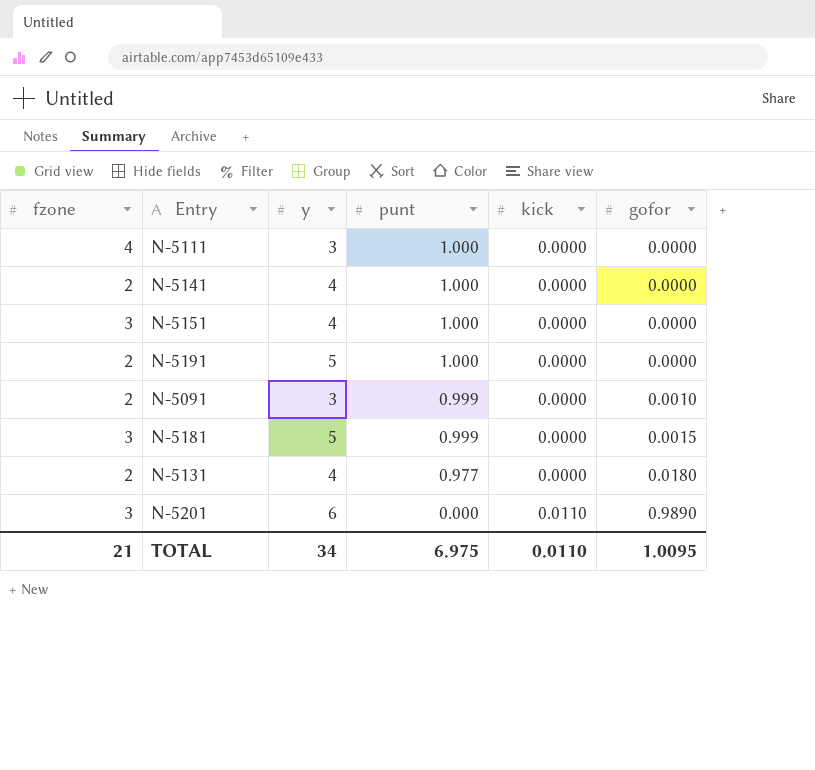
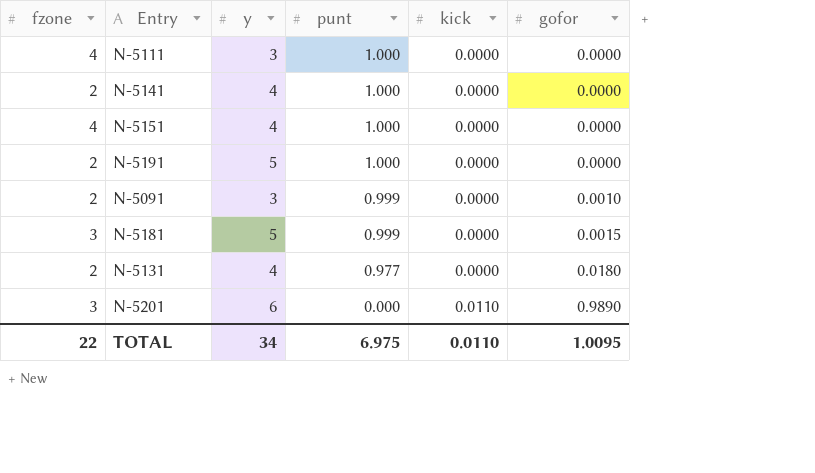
N-5151 | fzone: 3 -> 4
TOTAL | fzone: 21 -> 22

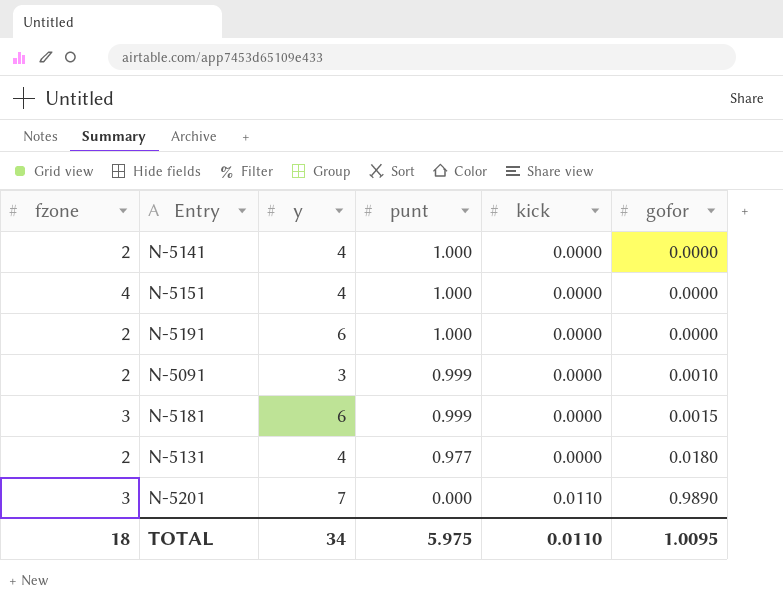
row N-5111: 4 | 3 | 1.000 | 0.0000 | 0.0000 -> none
N-5191 | y: 5 -> 6
N-5181 | y: 5 -> 6
N-5201 | y: 6 -> 7
TOTAL | fzone: 22 -> 18
TOTAL | punt: 6.975 -> 5.975

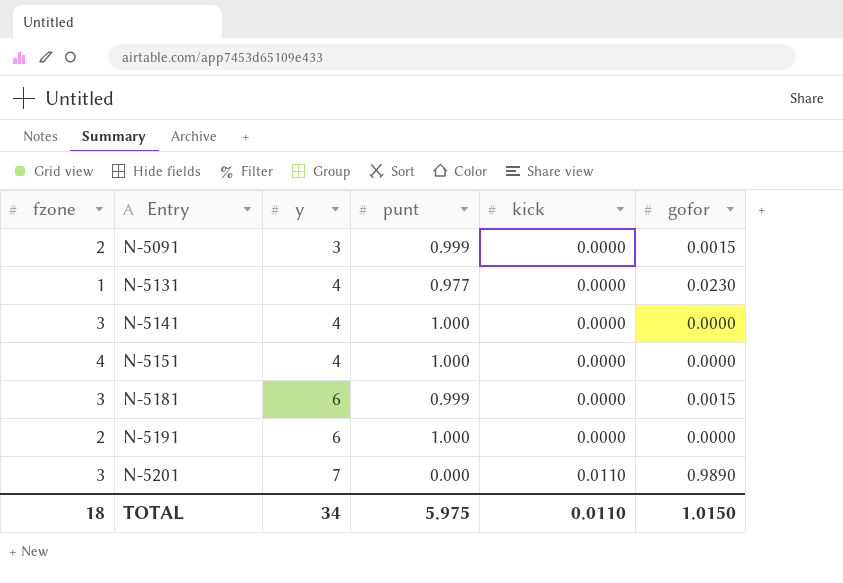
row order: punt descending -> Entry ascending
N-5091 | gofor: 0.0010 -> 0.0015
N-5131 | fzone: 2 -> 1
N-5131 | gofor: 0.0180 -> 0.0230
N-5141 | fzone: 2 -> 3
TOTAL | gofor: 1.0095 -> 1.0150

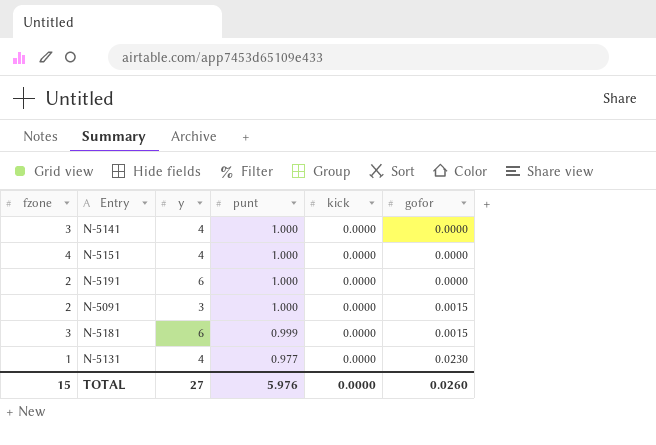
row order: Entry ascending -> punt descending
row N-5201: 3 | 7 | 0.000 | 0.0110 | 0.9890 -> none
N-5091 | punt: 0.999 -> 1.000
TOTAL | fzone: 18 -> 15
TOTAL | y: 34 -> 27
TOTAL | punt: 5.975 -> 5.976
TOTAL | kick: 0.0110 -> 0.0000
TOTAL | gofor: 1.0150 -> 0.0260

